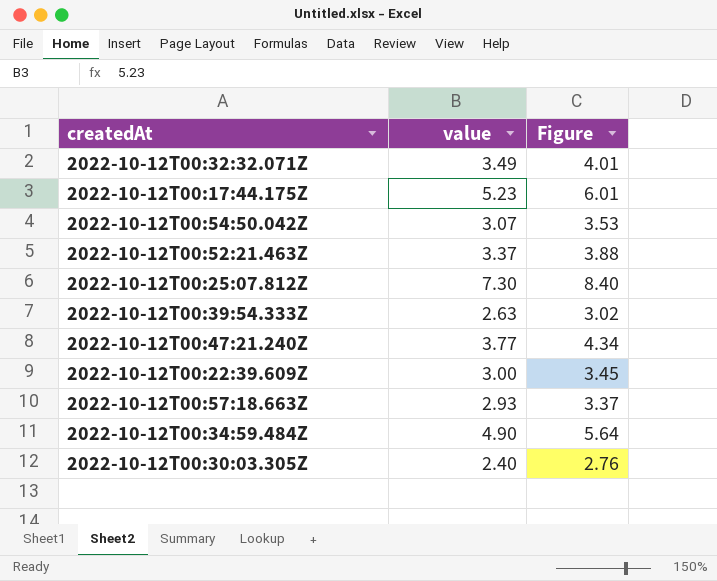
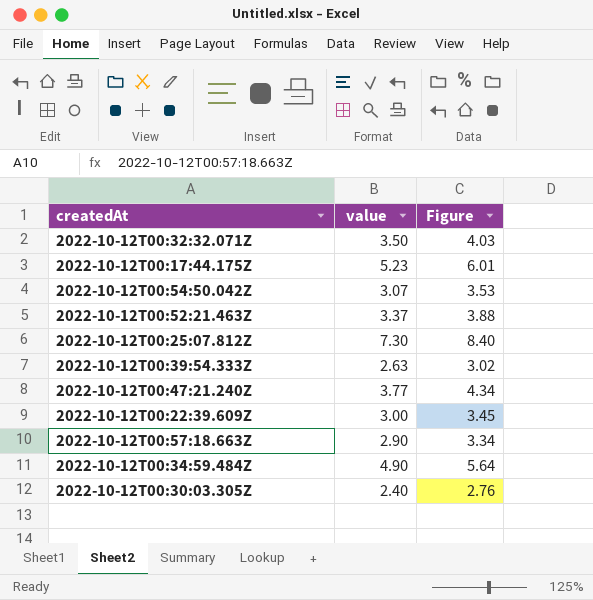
2022-10-12T00:32:32.071Z | value: 3.49 -> 3.50
2022-10-12T00:32:32.071Z | Figure: 4.01 -> 4.03
2022-10-12T00:57:18.663Z | value: 2.93 -> 2.90
2022-10-12T00:57:18.663Z | Figure: 3.37 -> 3.34

